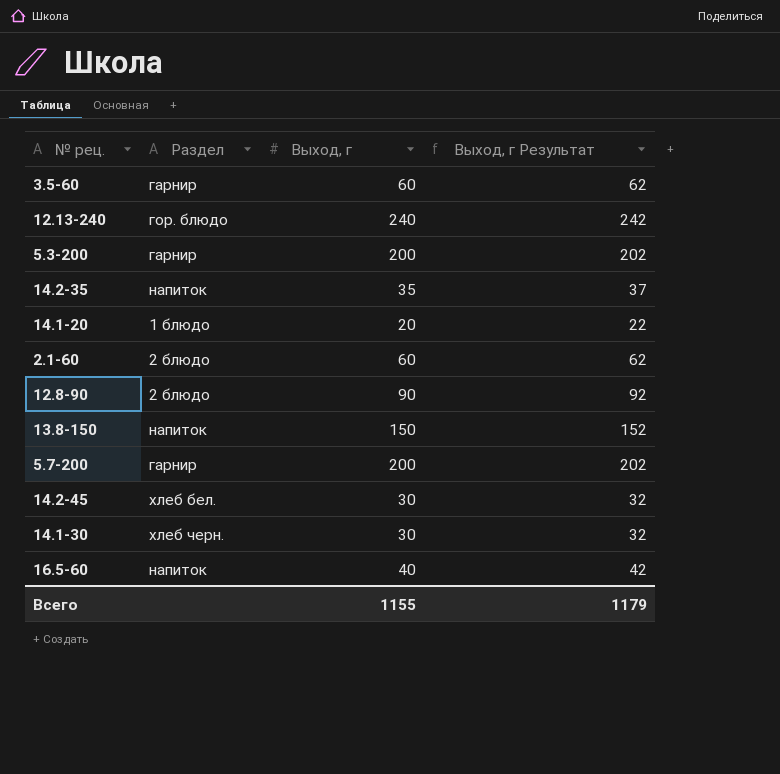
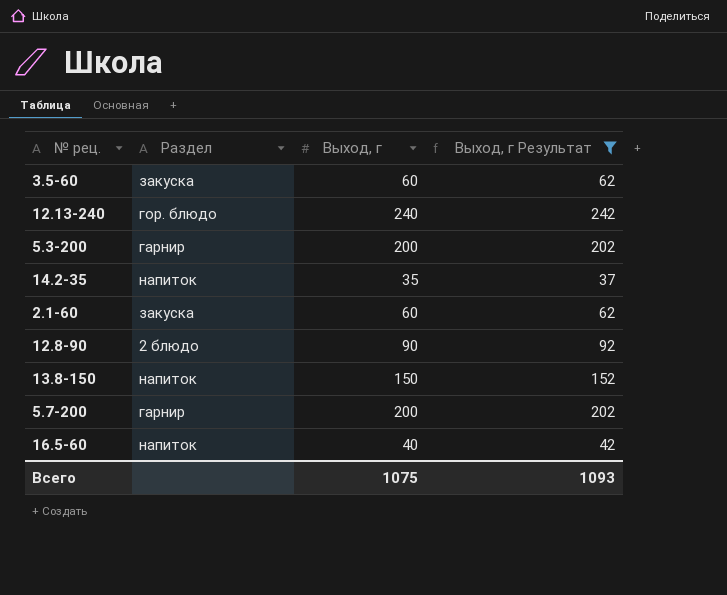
filter: none -> Выход, г Результат >= 37
3.5-60 | Раздел: гарнир -> закуска
2.1-60 | Раздел: 2 блюдо -> закуска
Всего | Выход, г: 1155 -> 1075
Всего | Выход, г Результат: 1179 -> 1093

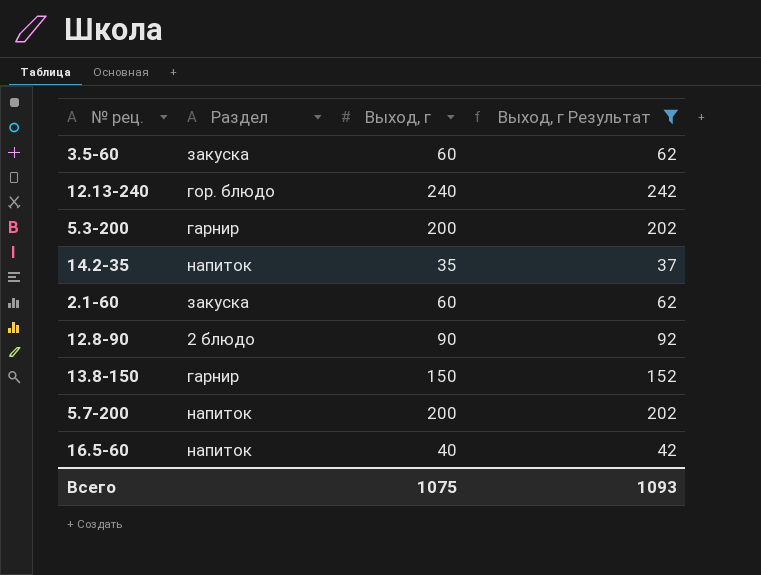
13.8-150 | Раздел: напиток -> гарнир
5.7-200 | Раздел: гарнир -> напиток

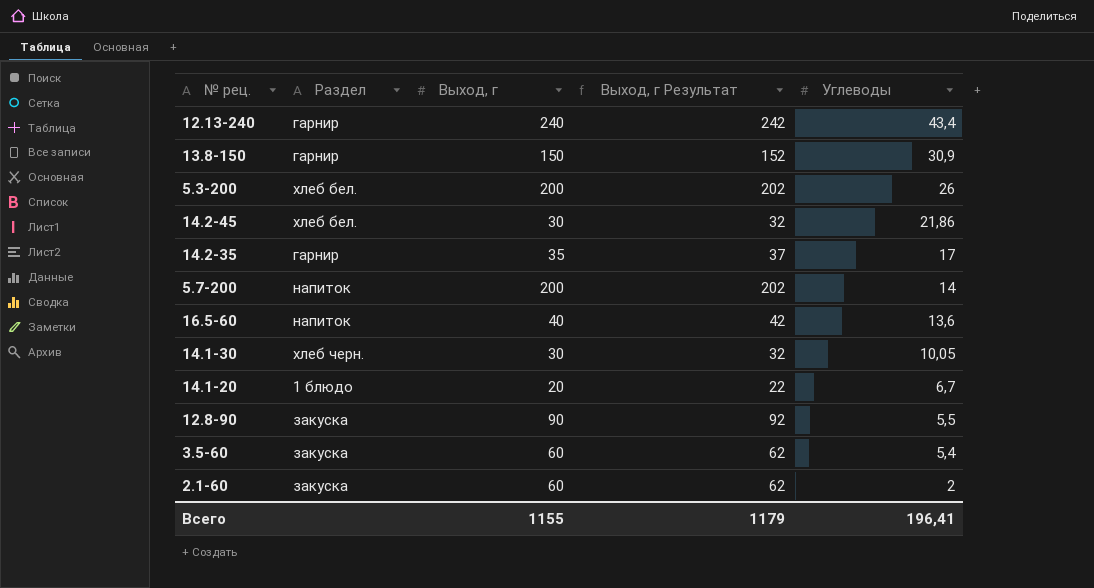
filter: Выход, г Результат >= 37 -> none
row order: none -> Углеводы descending
column Углеводы | position: none -> 5
12.13-240 | Раздел: гор. блюдо -> гарнир
5.3-200 | Раздел: гарнир -> хлеб бел.
14.2-35 | Раздел: напиток -> гарнир
12.8-90 | Раздел: 2 блюдо -> закуска
Всего | Выход, г: 1075 -> 1155
Всего | Выход, г Результат: 1093 -> 1179

